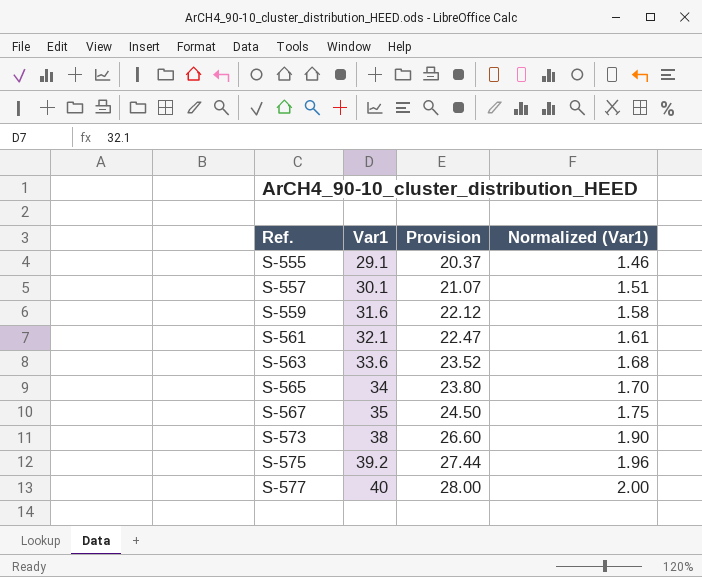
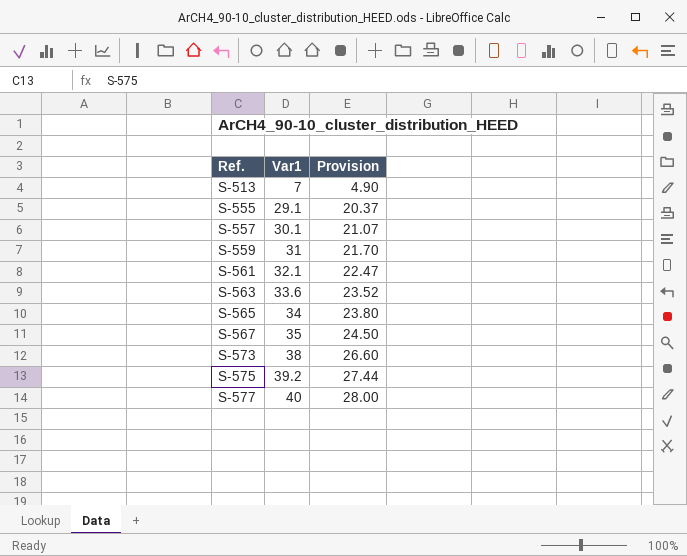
column Normalized (Var1) | formula: [Var1] * 0.05 -> none
row S-513: none -> 7 | 4.90
S-559 | Var1: 31.6 -> 31
S-559 | Provision: 22.12 -> 21.70

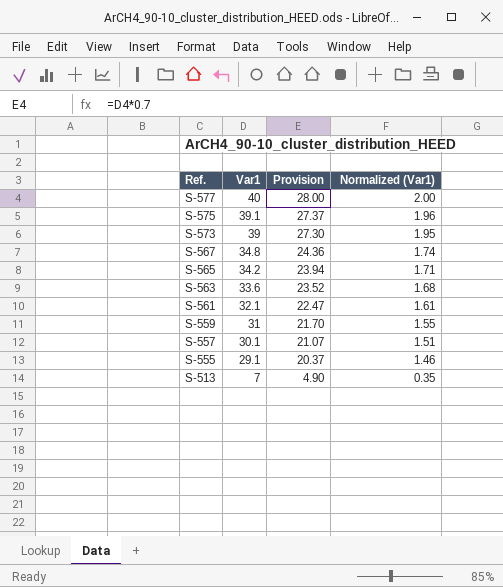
row order: Ref. ascending -> Ref. descending
column Normalized (Var1) | formula: none -> [Var1] * 0.05
S-575 | Var1: 39.2 -> 39.1
S-575 | Provision: 27.44 -> 27.37
S-573 | Var1: 38 -> 39
S-573 | Provision: 26.60 -> 27.30
S-567 | Var1: 35 -> 34.8
S-567 | Provision: 24.50 -> 24.36
S-565 | Var1: 34 -> 34.2
S-565 | Provision: 23.80 -> 23.94

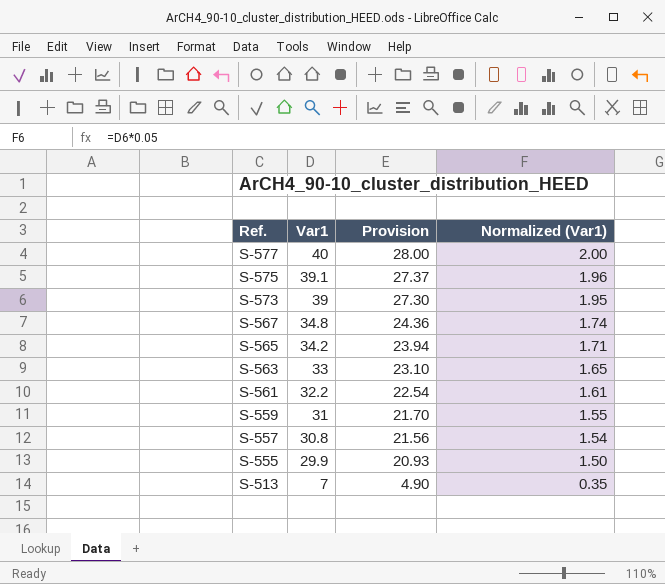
S-563 | Var1: 33.6 -> 33
S-563 | Provision: 23.52 -> 23.10
S-563 | Normalized (Var1): 1.68 -> 1.65
S-561 | Var1: 32.1 -> 32.2
S-561 | Provision: 22.47 -> 22.54
S-557 | Var1: 30.1 -> 30.8
S-557 | Provision: 21.07 -> 21.56
S-557 | Normalized (Var1): 1.51 -> 1.54
S-555 | Var1: 29.1 -> 29.9
S-555 | Provision: 20.37 -> 20.93
S-555 | Normalized (Var1): 1.46 -> 1.50

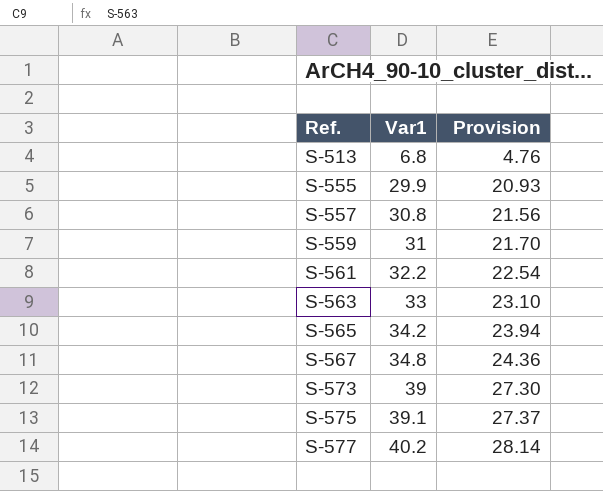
row order: Ref. descending -> Ref. ascending
column Normalized (Var1) | formula: [Var1] * 0.05 -> none
S-513 | Var1: 7 -> 6.8
S-513 | Provision: 4.90 -> 4.76
S-577 | Var1: 40 -> 40.2
S-577 | Provision: 28.00 -> 28.14

